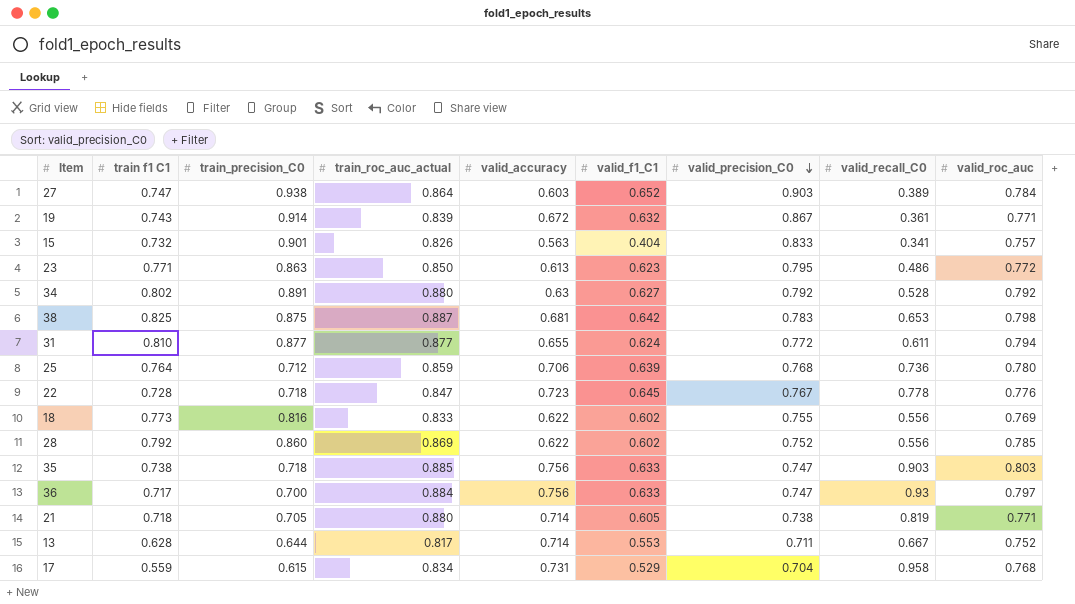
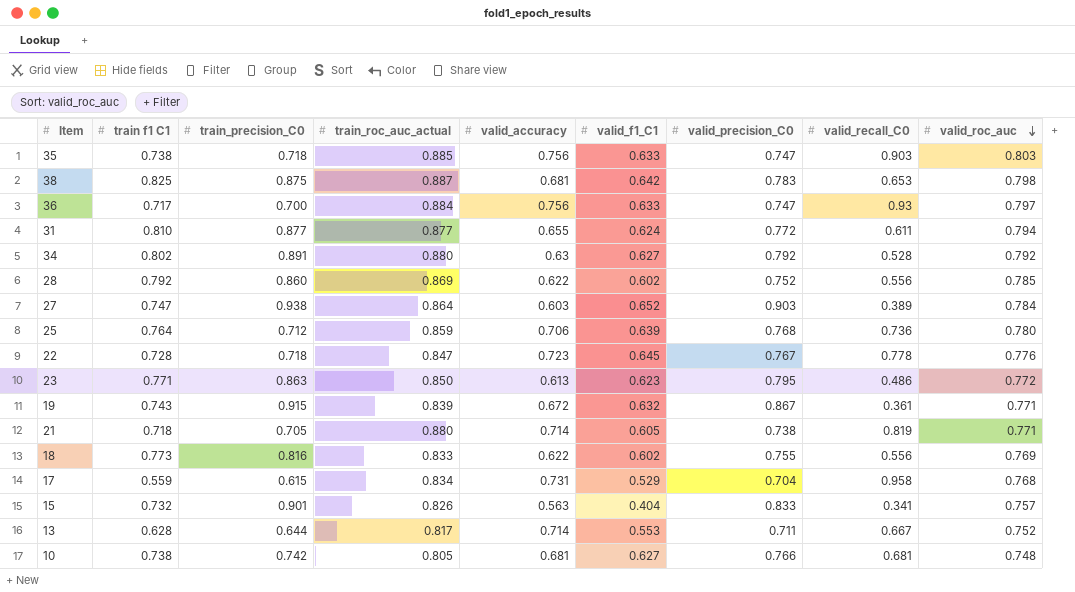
row order: valid_precision_C0 descending -> valid_roc_auc descending
19 | train_precision_C0: 0.914 -> 0.915
row 10: none -> 0.738 | 0.742 | 0.805 | 0.681 | 0.627 | 0.766 | 0.681 | 0.748

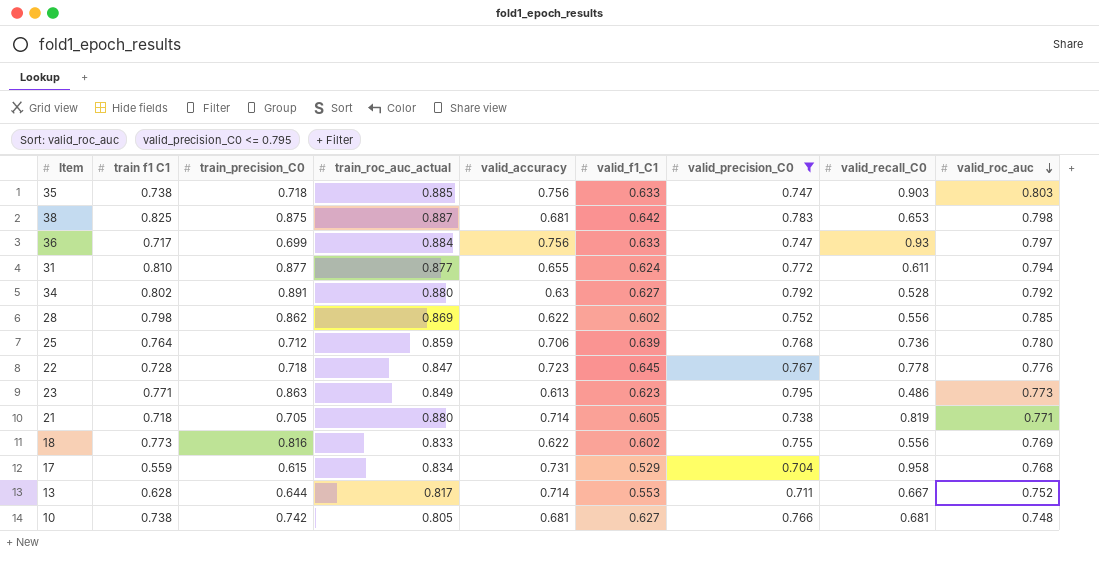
filter: none -> valid_precision_C0 <= 0.795
36 | train_precision_C0: 0.700 -> 0.699
28 | train f1 C1: 0.792 -> 0.798
28 | train_precision_C0: 0.860 -> 0.862
23 | train_roc_auc_actual: 0.850 -> 0.849
23 | valid_roc_auc: 0.772 -> 0.773

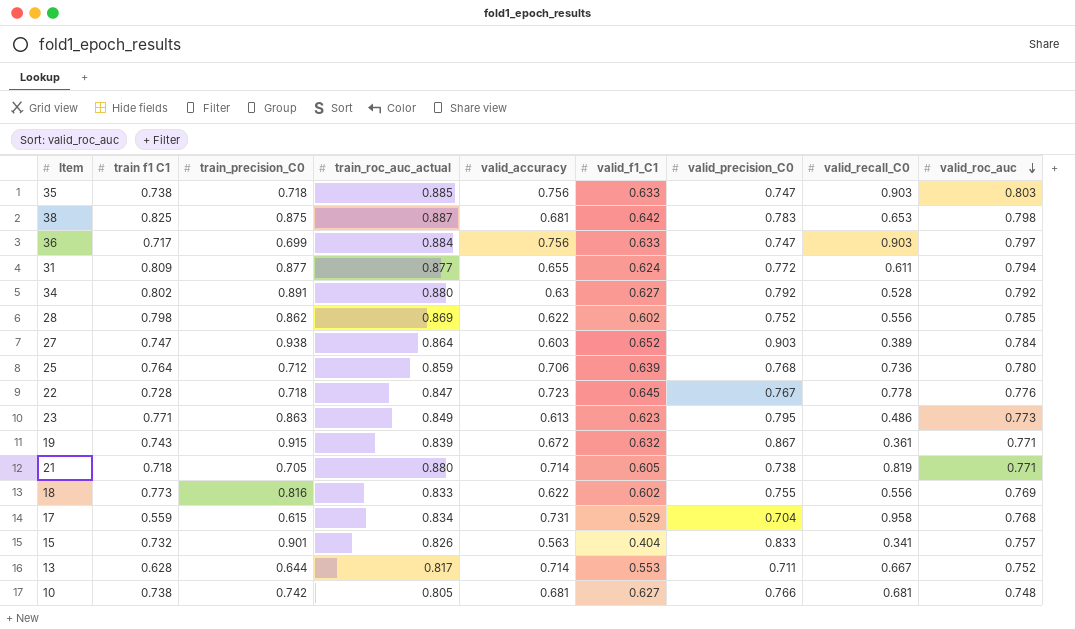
filter: valid_precision_C0 <= 0.795 -> none
36 | valid_recall_C0: 0.93 -> 0.903
31 | train f1 C1: 0.810 -> 0.809

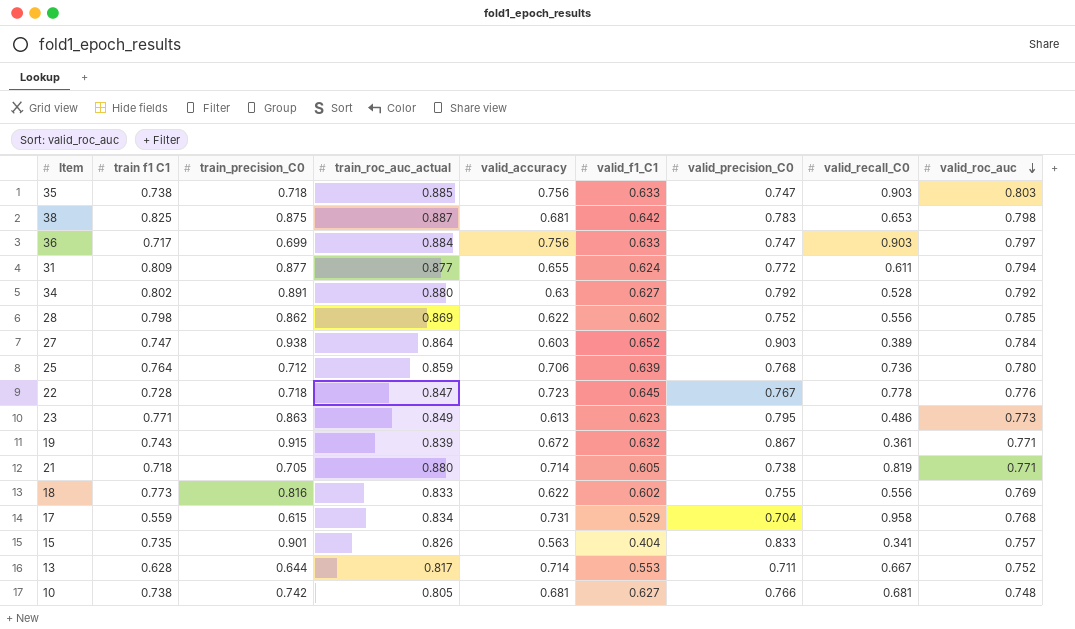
15 | train f1 C1: 0.732 -> 0.735

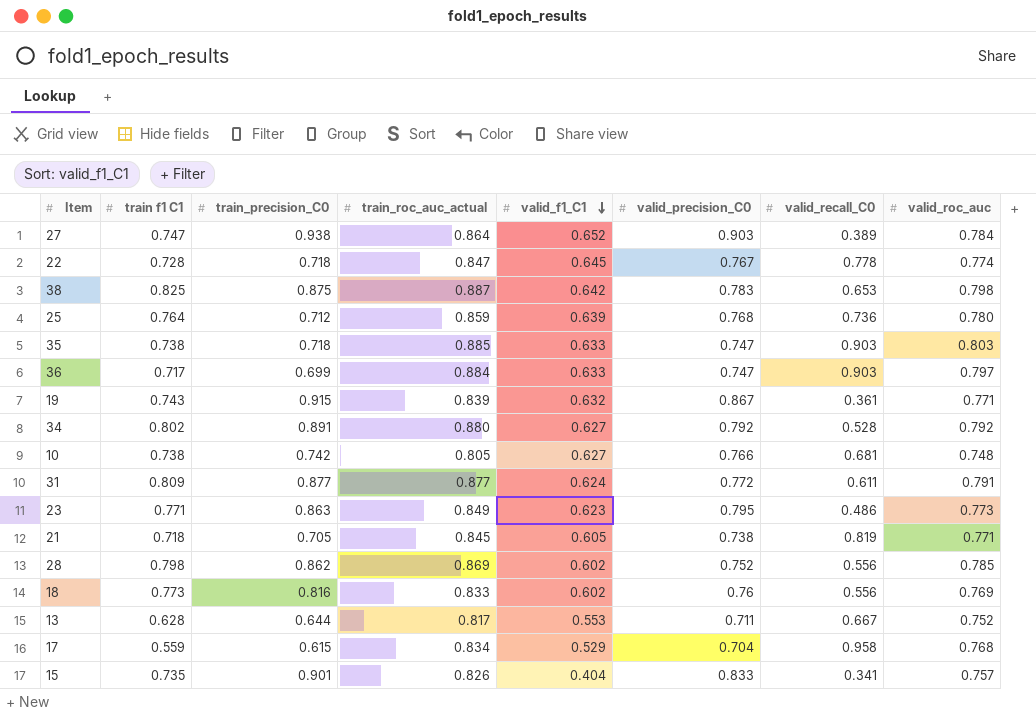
row order: valid_roc_auc descending -> valid_f1_C1 descending
column valid_accuracy | position: 5 -> none
22 | valid_roc_auc: 0.776 -> 0.774
31 | valid_roc_auc: 0.794 -> 0.791
21 | train_roc_auc_actual: 0.880 -> 0.845
18 | valid_precision_C0: 0.755 -> 0.76

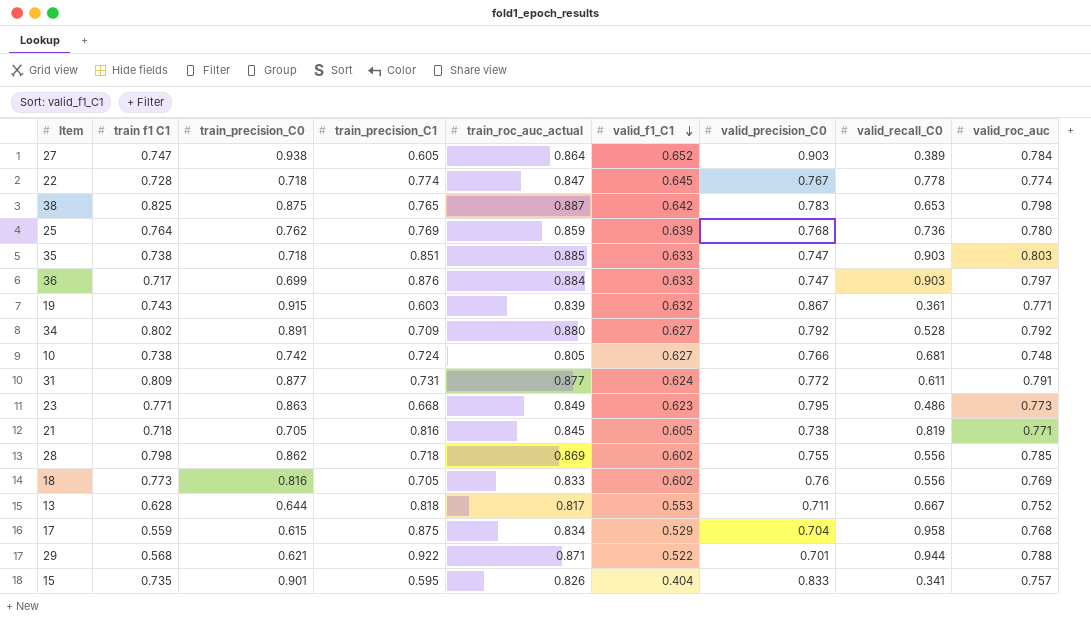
column train_precision_C1 | position: none -> 4
25 | train_precision_C0: 0.712 -> 0.762
28 | valid_precision_C0: 0.752 -> 0.755
row 29: none -> 0.568 | 0.621 | 0.922 | 0.871 | 0.522 | 0.701 | 0.944 | 0.788

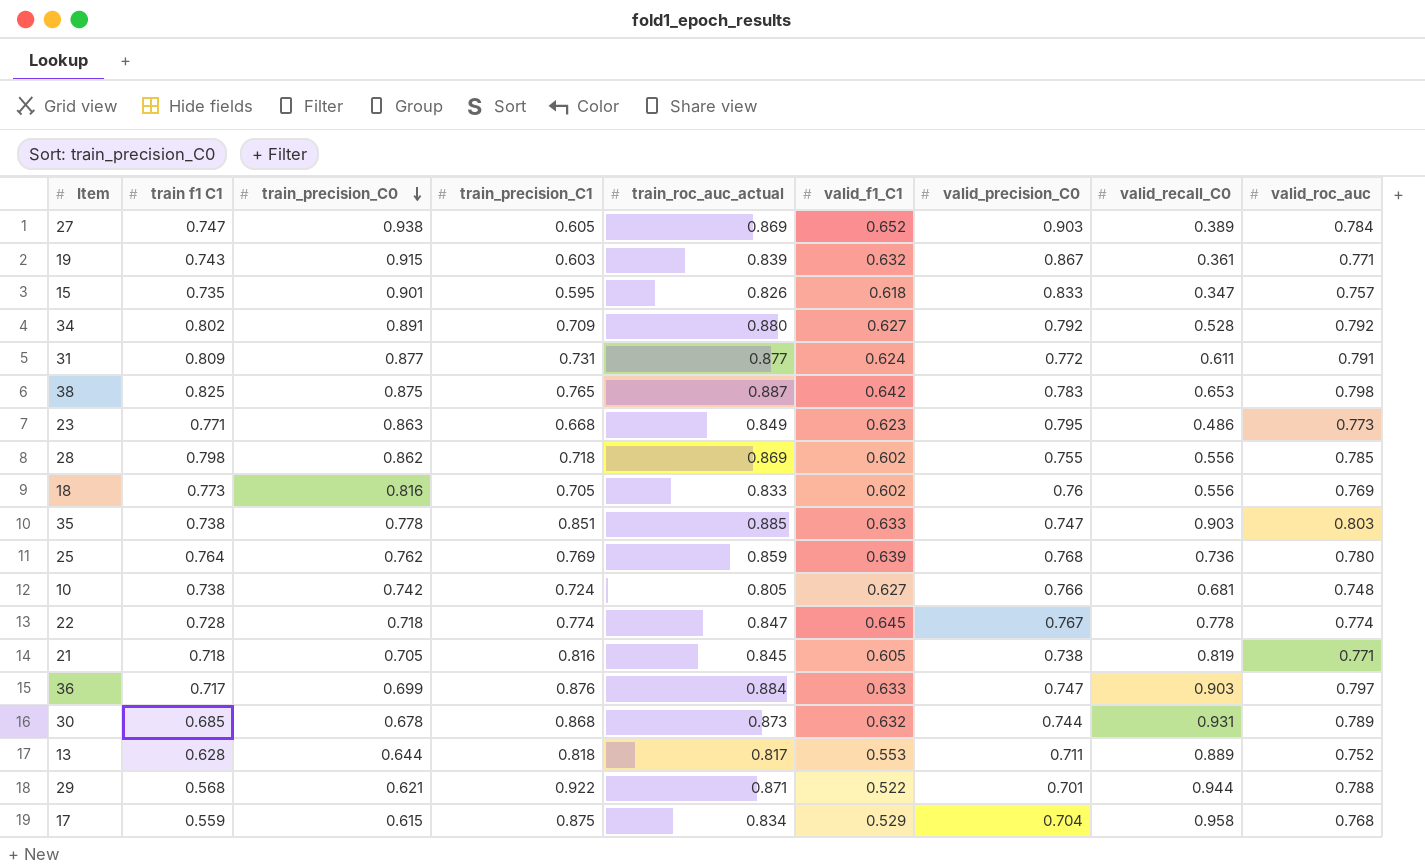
row order: valid_f1_C1 descending -> train_precision_C0 descending
27 | train_roc_auc_actual: 0.864 -> 0.869
15 | valid_f1_C1: 0.404 -> 0.618
15 | valid_recall_C0: 0.341 -> 0.347
35 | train_precision_C0: 0.718 -> 0.778
row 30: none -> 0.685 | 0.678 | 0.868 | 0.873 | 0.632 | 0.744 | 0.931 | 0.789
13 | valid_recall_C0: 0.667 -> 0.889

